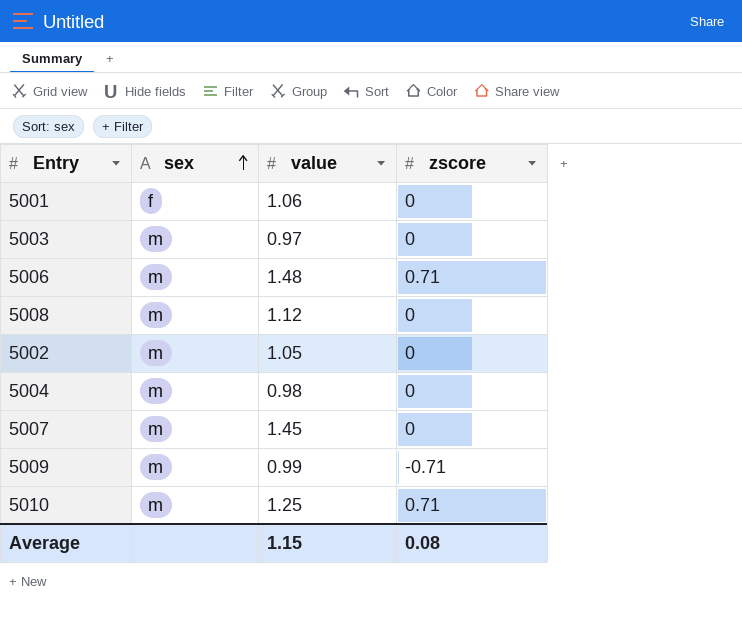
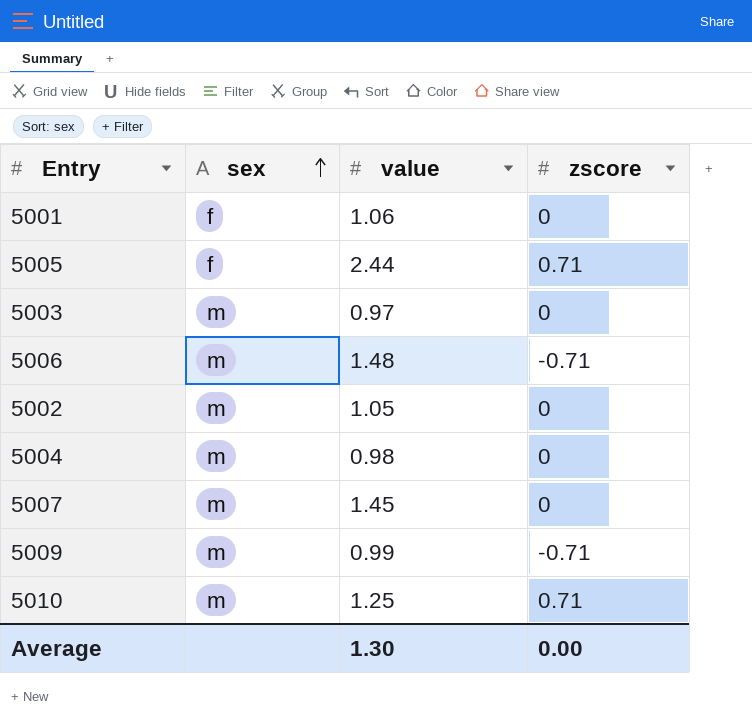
row 5008: m | 1.12 | 0 -> none
row 5005: none -> f | 2.44 | 0.71
5006 | zscore: 0.71 -> -0.71
Average | value: 1.15 -> 1.30
Average | zscore: 0.08 -> 0.00

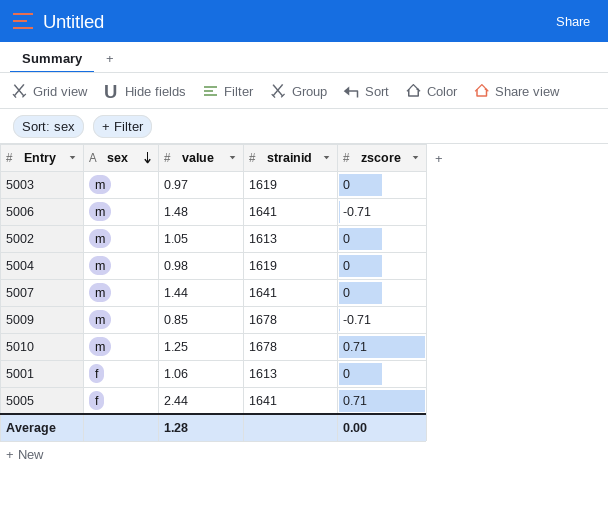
row order: sex ascending -> sex descending
column strainid | position: none -> 4
5007 | value: 1.45 -> 1.44
5009 | value: 0.99 -> 0.85
Average | value: 1.30 -> 1.28

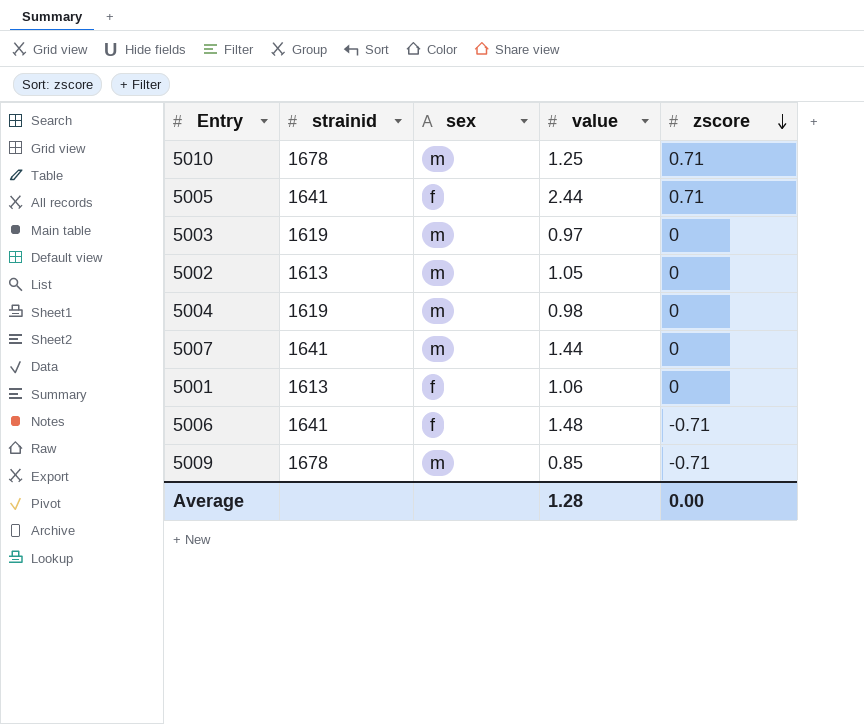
row order: sex descending -> zscore descending
column strainid | position: 4 -> 2
5006 | sex: m -> f

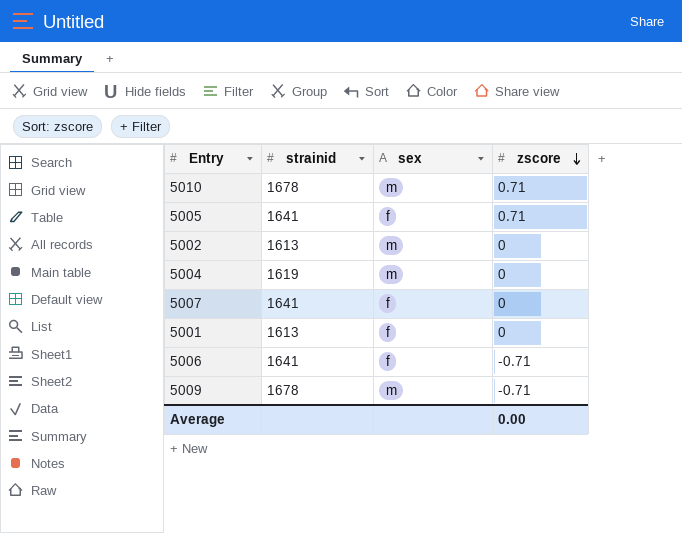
column value | position: 4 -> none
row 5003: 1619 | m | 0.97 | 0 -> none
5007 | sex: m -> f

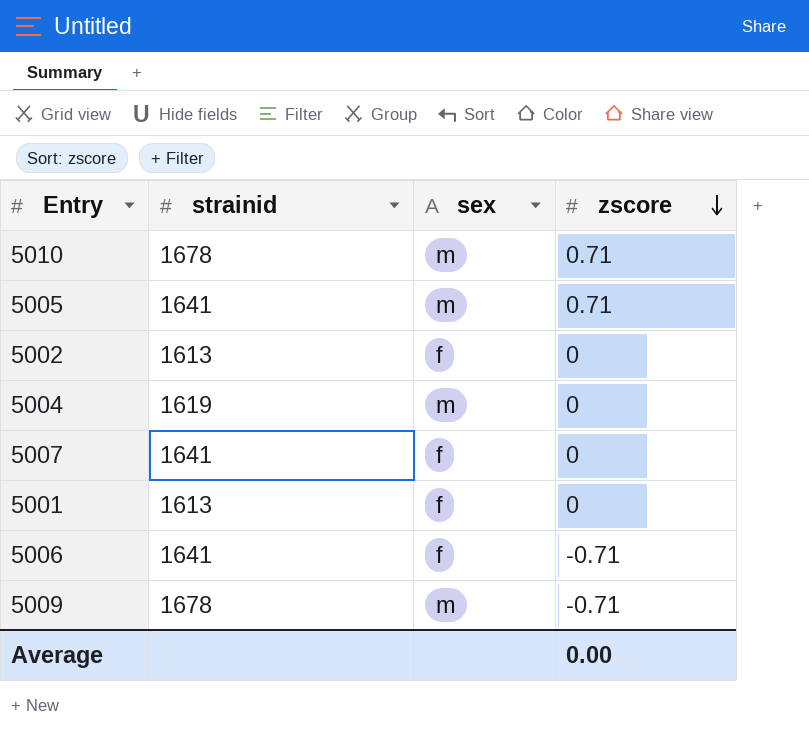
5005 | sex: f -> m
5002 | sex: m -> f

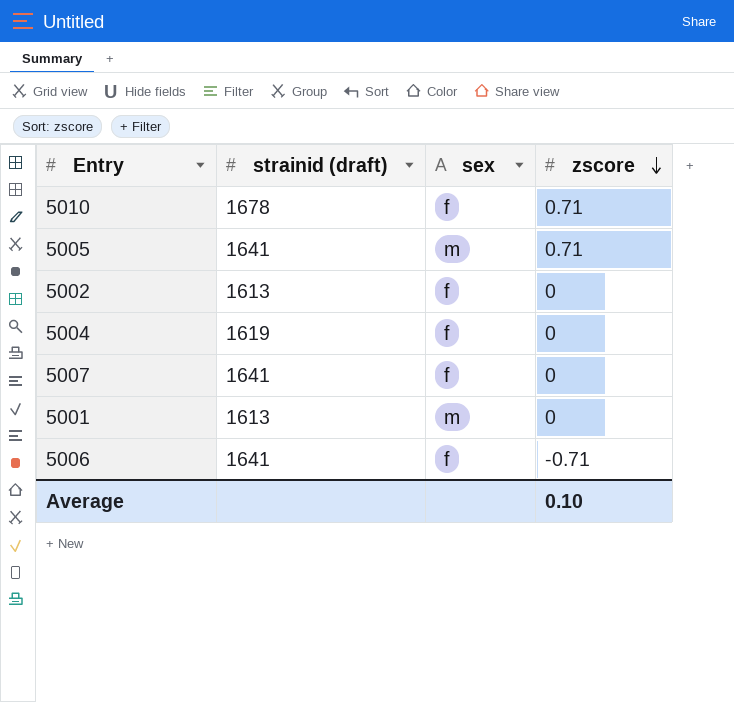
column name: strainid -> strainid (draft)
row 5009: 1678 | m | -0.71 -> none
5010 | sex: m -> f
5004 | sex: m -> f
5001 | sex: f -> m
Average | zscore: 0.00 -> 0.10

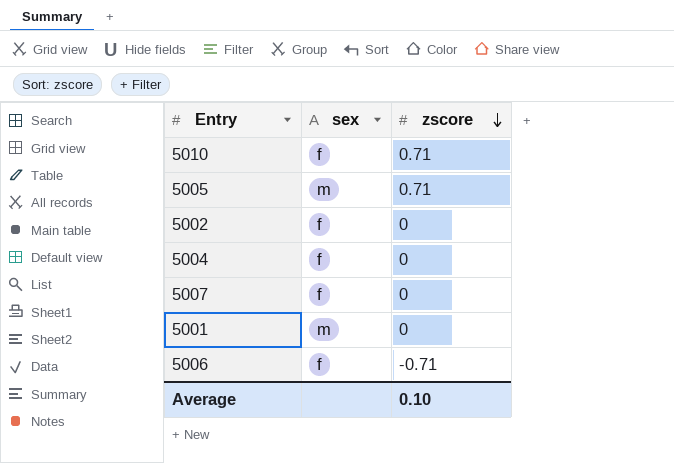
column strainid (draft) | position: 2 -> none

